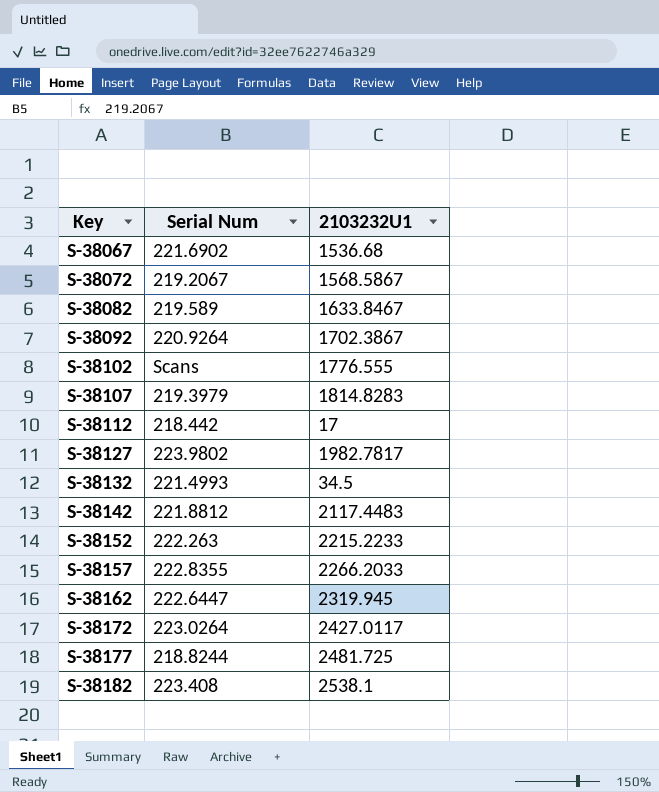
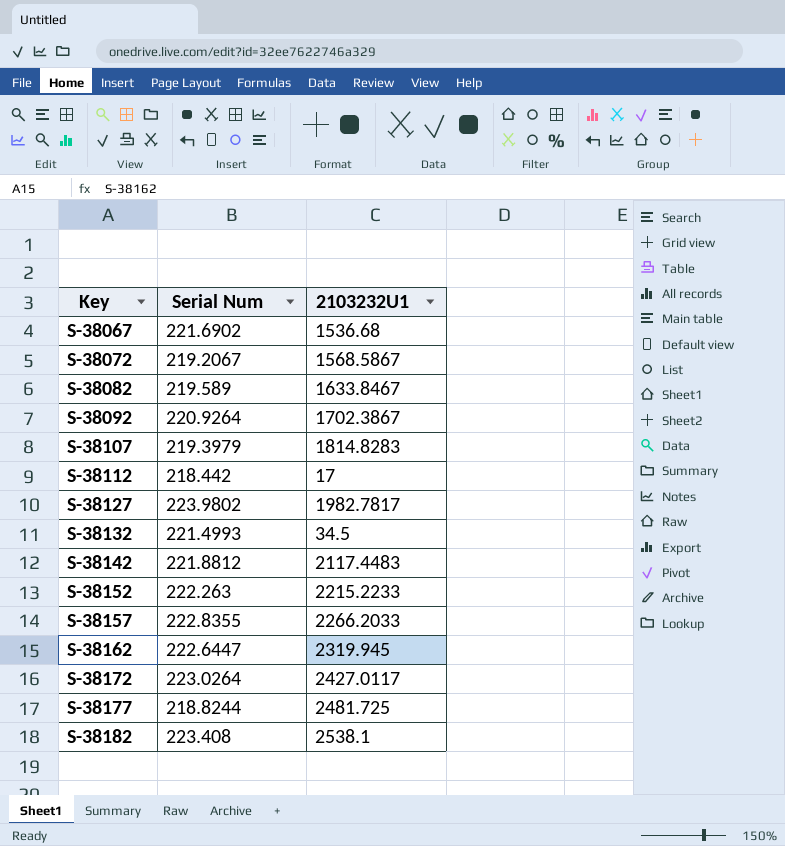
row S-38102: Scans | 1776.555 -> none

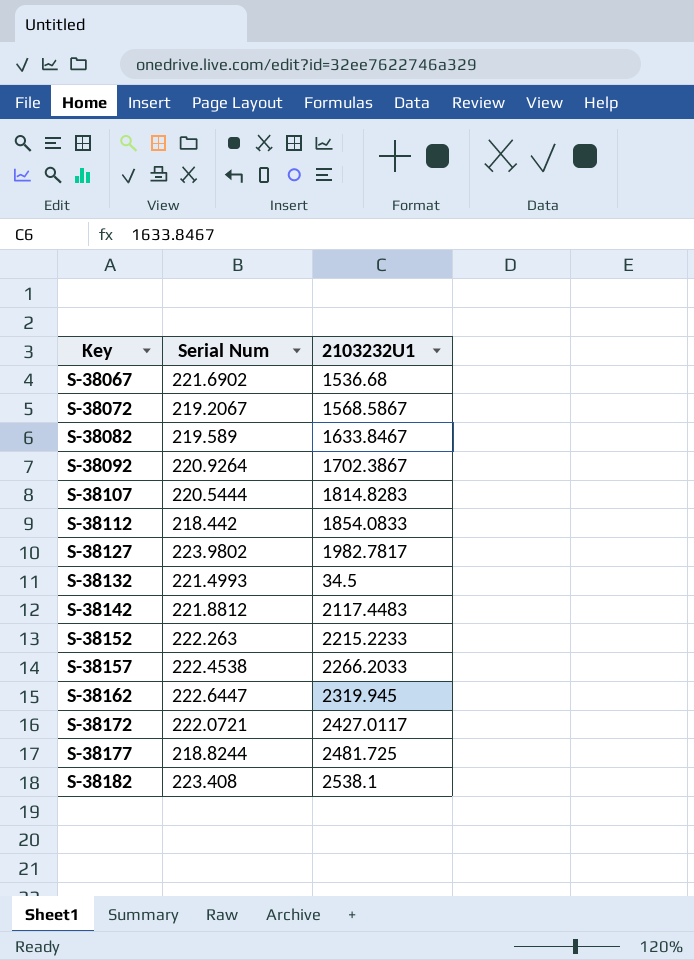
S-38107 | Serial Num: 219.3979 -> 220.5444
S-38112 | 2103232U1: 17 -> 1854.0833
S-38157 | Serial Num: 222.8355 -> 222.4538
S-38172 | Serial Num: 223.0264 -> 222.0721

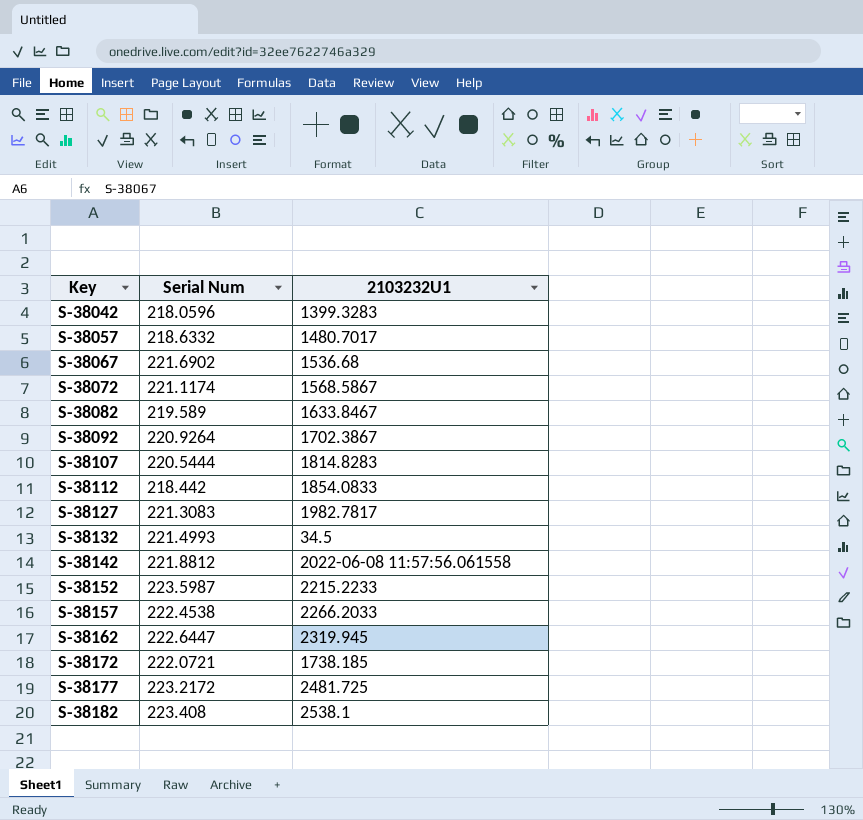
row S-38042: none -> 218.0596 | 1399.3283
row S-38057: none -> 218.6332 | 1480.7017
S-38072 | Serial Num: 219.2067 -> 221.1174
S-38127 | Serial Num: 223.9802 -> 221.3083
S-38142 | 2103232U1: 2117.4483 -> 2022-06-08 11:57:56.061558
S-38152 | Serial Num: 222.263 -> 223.5987
S-38172 | 2103232U1: 2427.0117 -> 1738.185
S-38177 | Serial Num: 218.8244 -> 223.2172

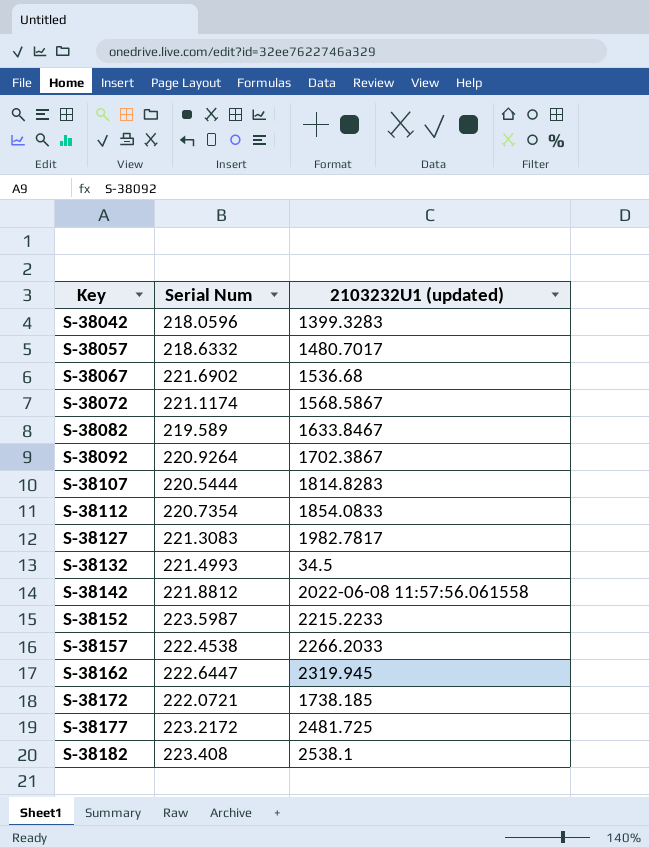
column name: 2103232U1 -> 2103232U1 (updated)
S-38112 | Serial Num: 218.442 -> 220.7354

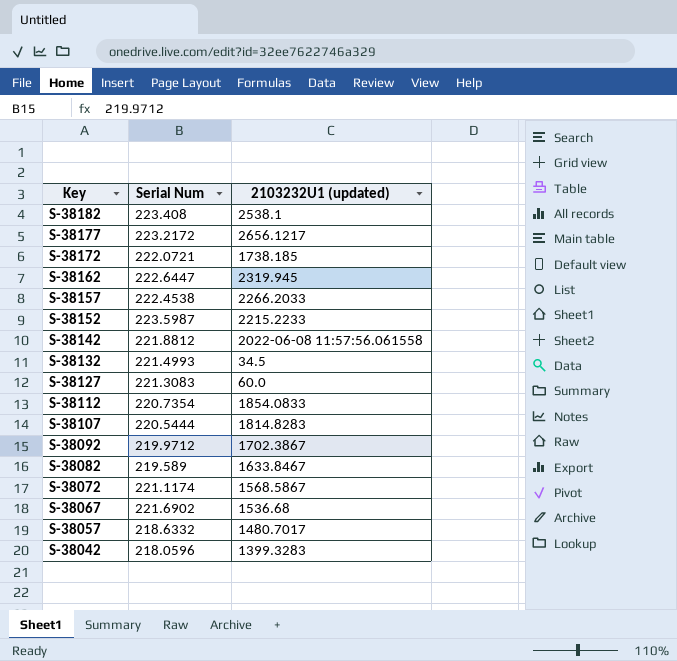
row order: Key ascending -> Key descending
S-38177 | 2103232U1 (updated): 2481.725 -> 2656.1217
S-38127 | 2103232U1 (updated): 1982.7817 -> 60.0
S-38092 | Serial Num: 220.9264 -> 219.9712

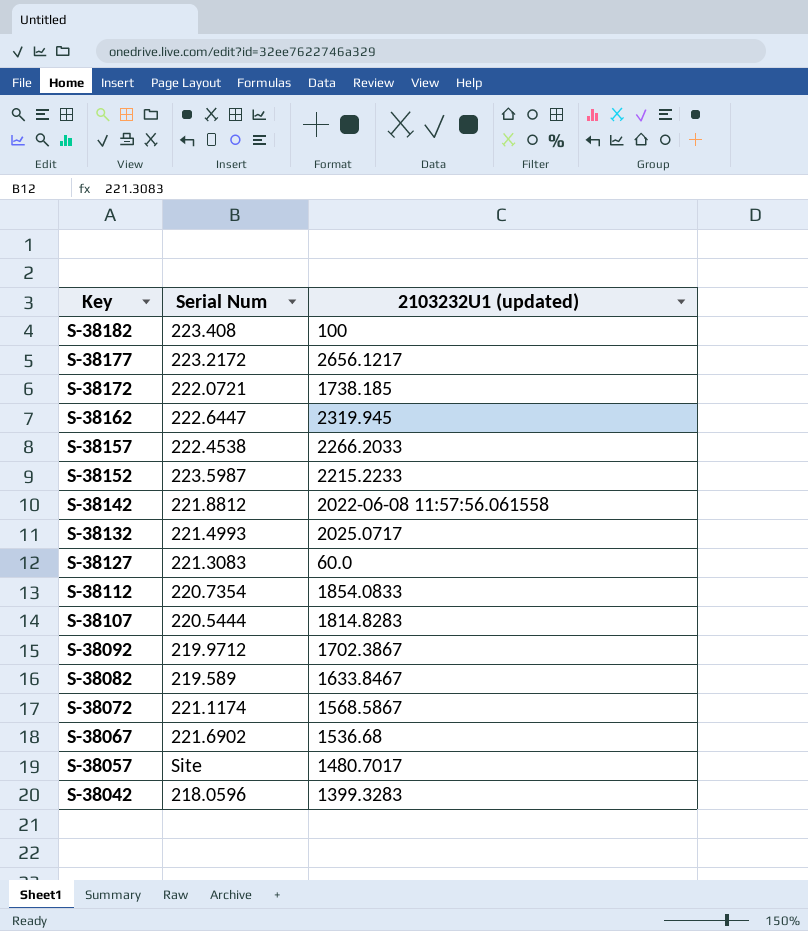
S-38182 | 2103232U1 (updated): 2538.1 -> 100
S-38132 | 2103232U1 (updated): 34.5 -> 2025.0717
S-38057 | Serial Num: 218.6332 -> Site

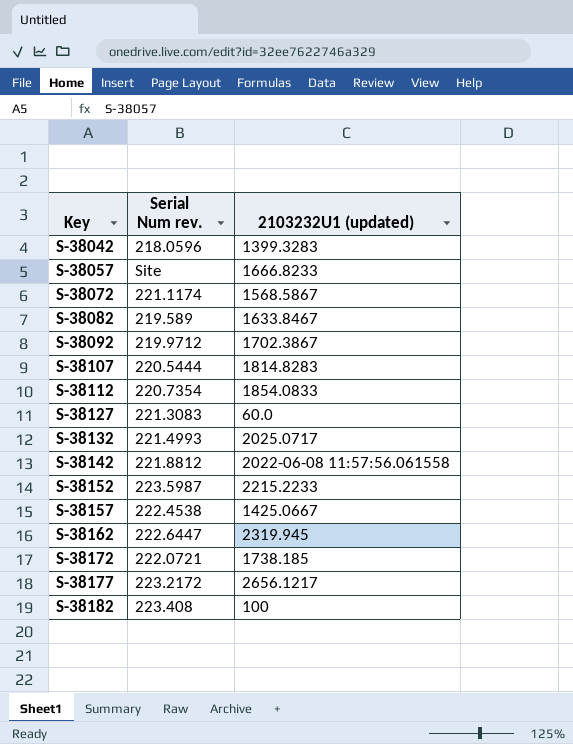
row order: Key descending -> Key ascending
column name: Serial Num -> Serial Num rev.
row S-38067: 221.6902 | 1536.68 -> none
S-38057 | 2103232U1 (updated): 1480.7017 -> 1666.8233
S-38157 | 2103232U1 (updated): 2266.2033 -> 1425.0667

